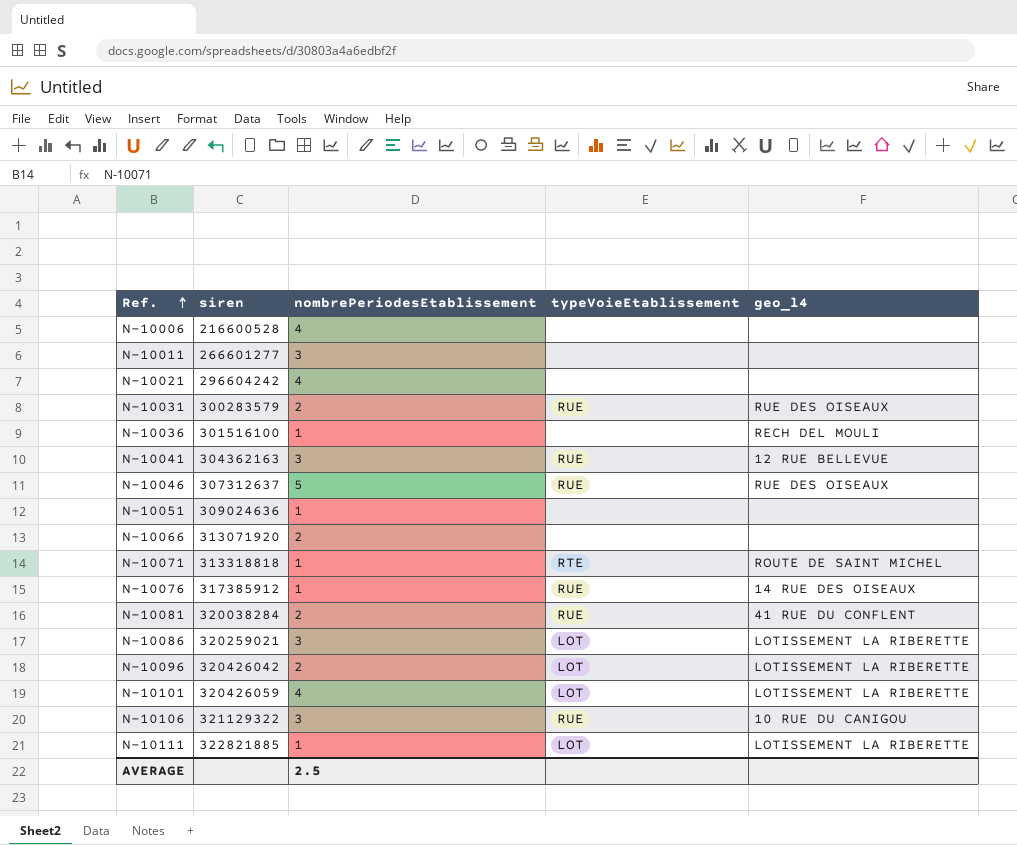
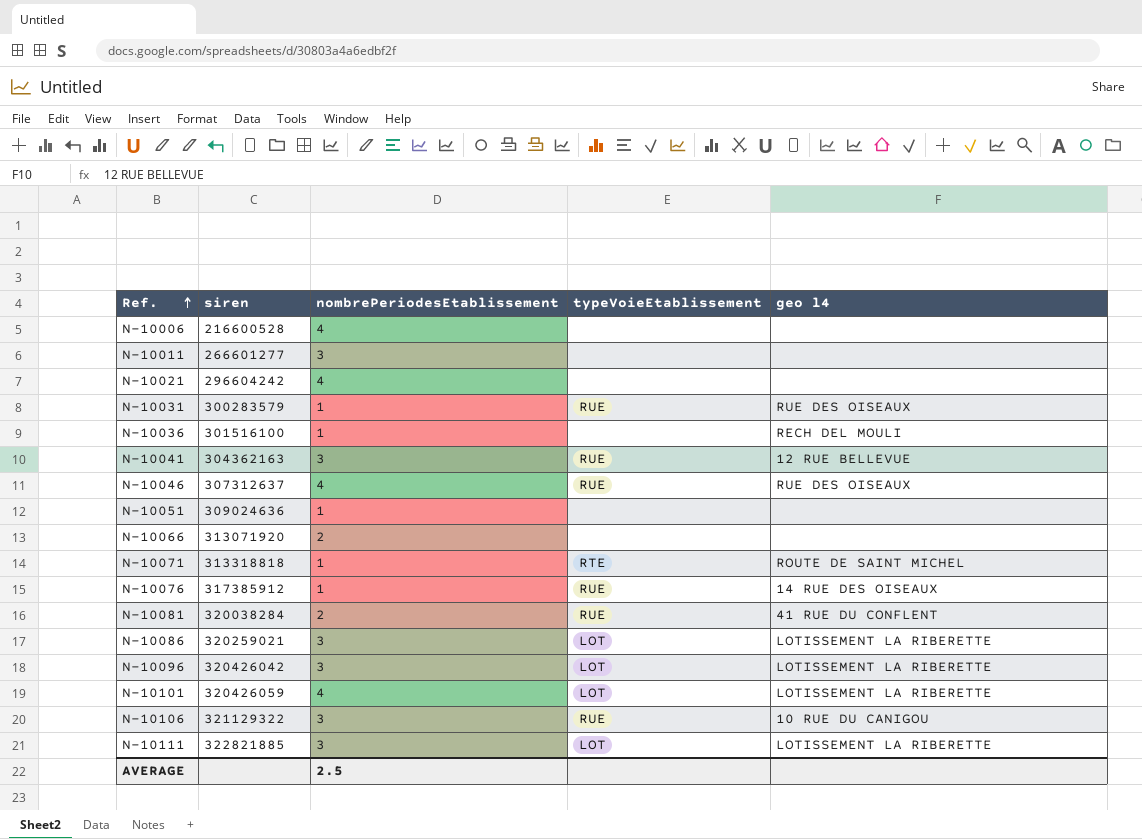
column name: geo_l4 -> geo l4
N-10031 | nombrePeriodesEtablissement: 2 -> 1
N-10046 | nombrePeriodesEtablissement: 5 -> 4
N-10096 | nombrePeriodesEtablissement: 2 -> 3
N-10111 | nombrePeriodesEtablissement: 1 -> 3

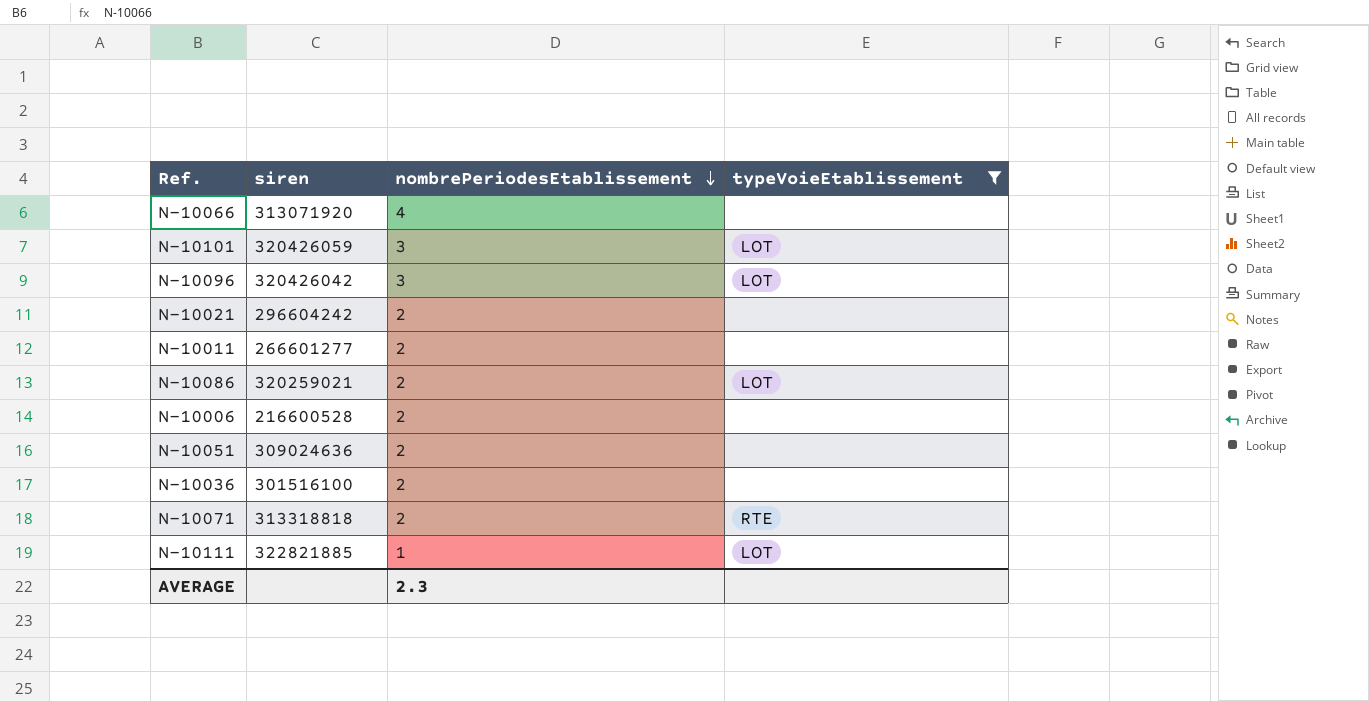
filter: none -> typeVoieEtablissement != RUE
row order: Ref. ascending -> nombrePeriodesEtablissement descending
column geo l4 | position: 5 -> none
N-10066 | nombrePeriodesEtablissement: 2 -> 4
N-10101 | nombrePeriodesEtablissement: 4 -> 3
N-10021 | nombrePeriodesEtablissement: 4 -> 2
N-10011 | nombrePeriodesEtablissement: 3 -> 2
N-10086 | nombrePeriodesEtablissement: 3 -> 2
N-10006 | nombrePeriodesEtablissement: 4 -> 2
N-10051 | nombrePeriodesEtablissement: 1 -> 2
N-10036 | nombrePeriodesEtablissement: 1 -> 2
N-10071 | nombrePeriodesEtablissement: 1 -> 2
N-10111 | nombrePeriodesEtablissement: 3 -> 1
AVERAGE | nombrePeriodesEtablissement: 2.5 -> 2.3

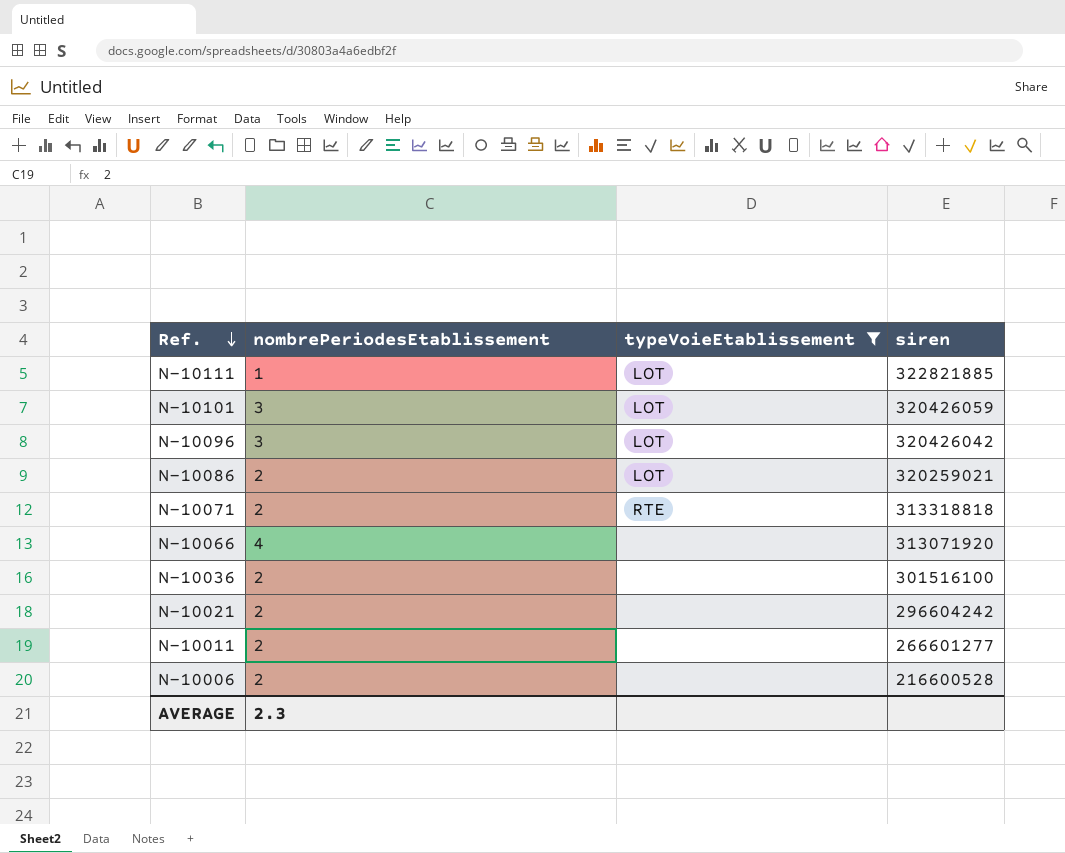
row order: nombrePeriodesEtablissement descending -> Ref. descending
column siren | position: 2 -> 4
row N-10051: 309024636 | 2 | none -> none

